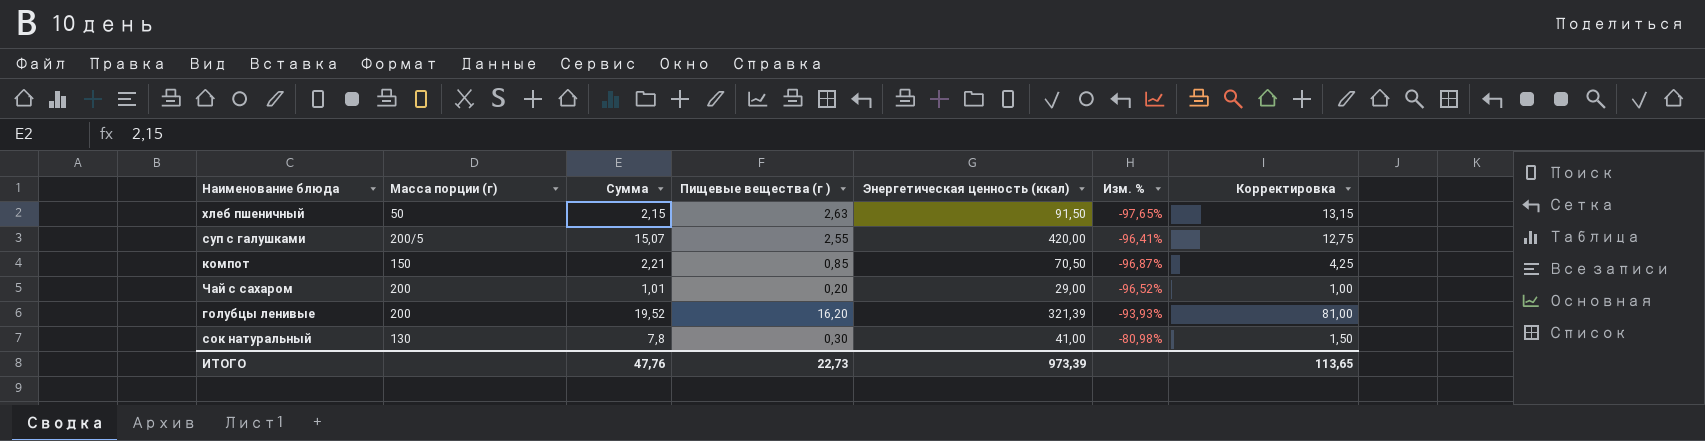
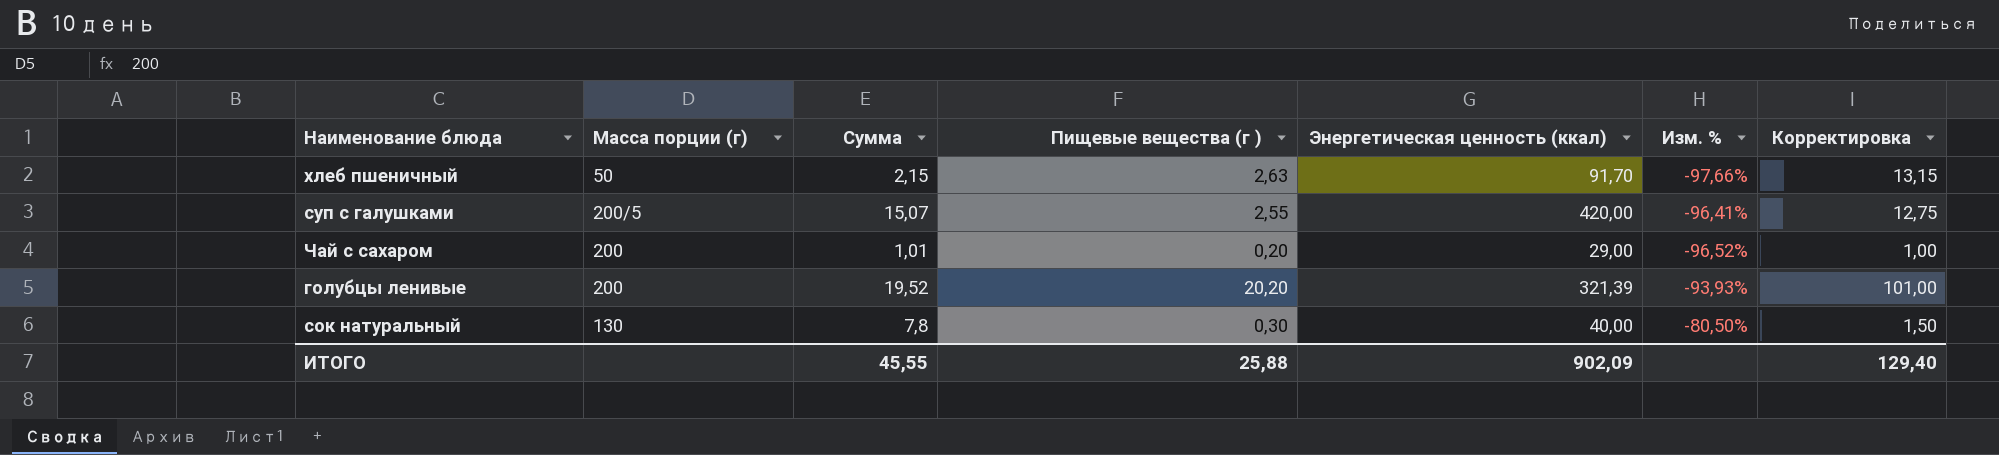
row компот: 150 | 2,21 | 0,85 | 70,50 | -96,87% | 4,25 -> none
хлеб пшеничный | Энергетическая ценность (ккал): 91,50 -> 91,70
хлеб пшеничный | Изм. %: -97,65% -> -97,66%
голубцы ленивые | Пищевые вещества (г ): 16,20 -> 20,20
голубцы ленивые | Корректировка: 81,00 -> 101,00
сок натуральный | Энергетическая ценность (ккал): 41,00 -> 40,00
сок натуральный | Изм. %: -80,98% -> -80,50%
ИТОГО | Сумма: 47,76 -> 45,55
ИТОГО | Пищевые вещества (г ): 22,73 -> 25,88
ИТОГО | Энергетическая ценность (ккал): 973,39 -> 902,09
ИТОГО | Корректировка: 113,65 -> 129,40

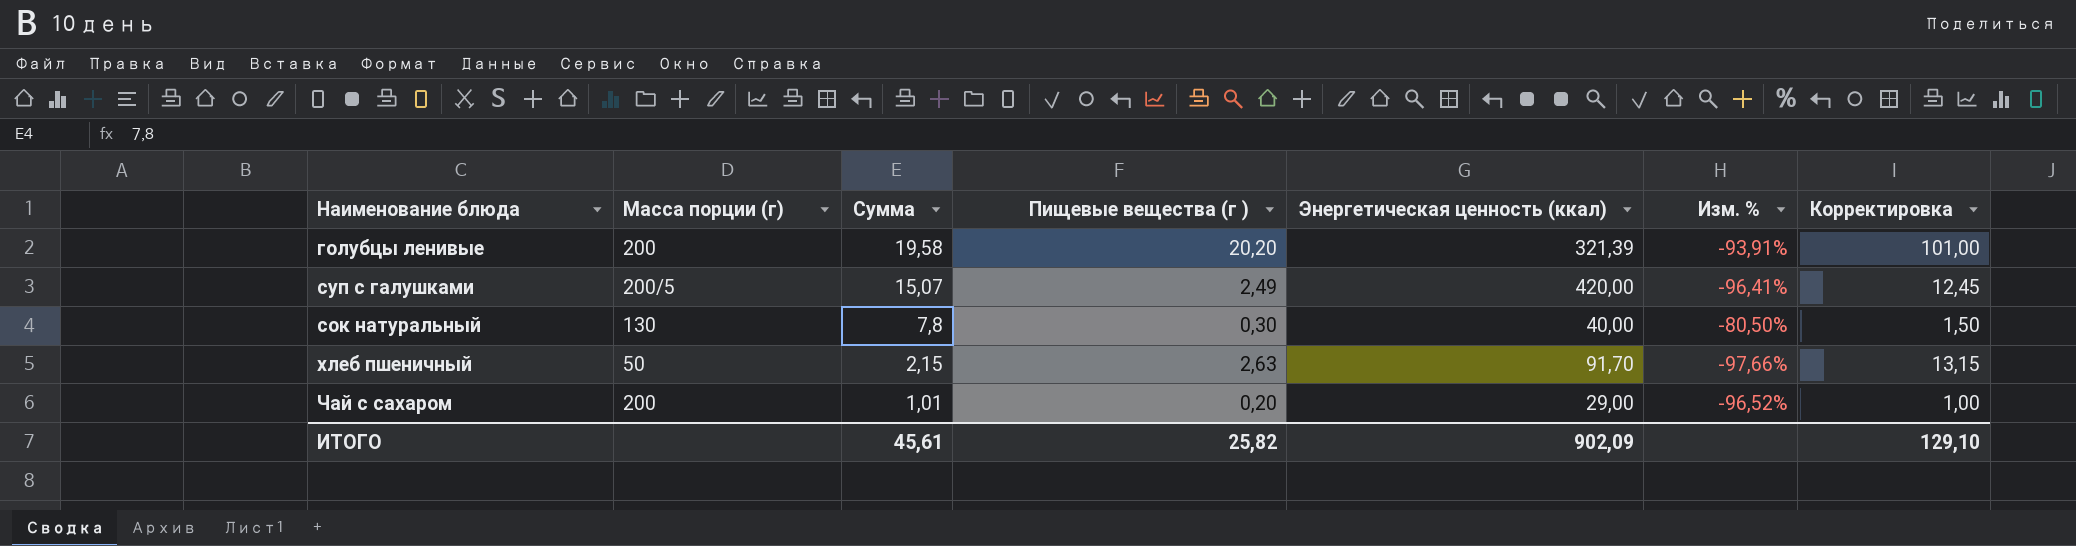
row order: none -> Сумма descending
голубцы ленивые | Сумма: 19,52 -> 19,58
голубцы ленивые | Изм. %: -93,93% -> -93,91%
суп с галушками | Пищевые вещества (г ): 2,55 -> 2,49
суп с галушками | Корректировка: 12,75 -> 12,45
ИТОГО | Сумма: 45,55 -> 45,61
ИТОГО | Пищевые вещества (г ): 25,88 -> 25,82
ИТОГО | Корректировка: 129,40 -> 129,10

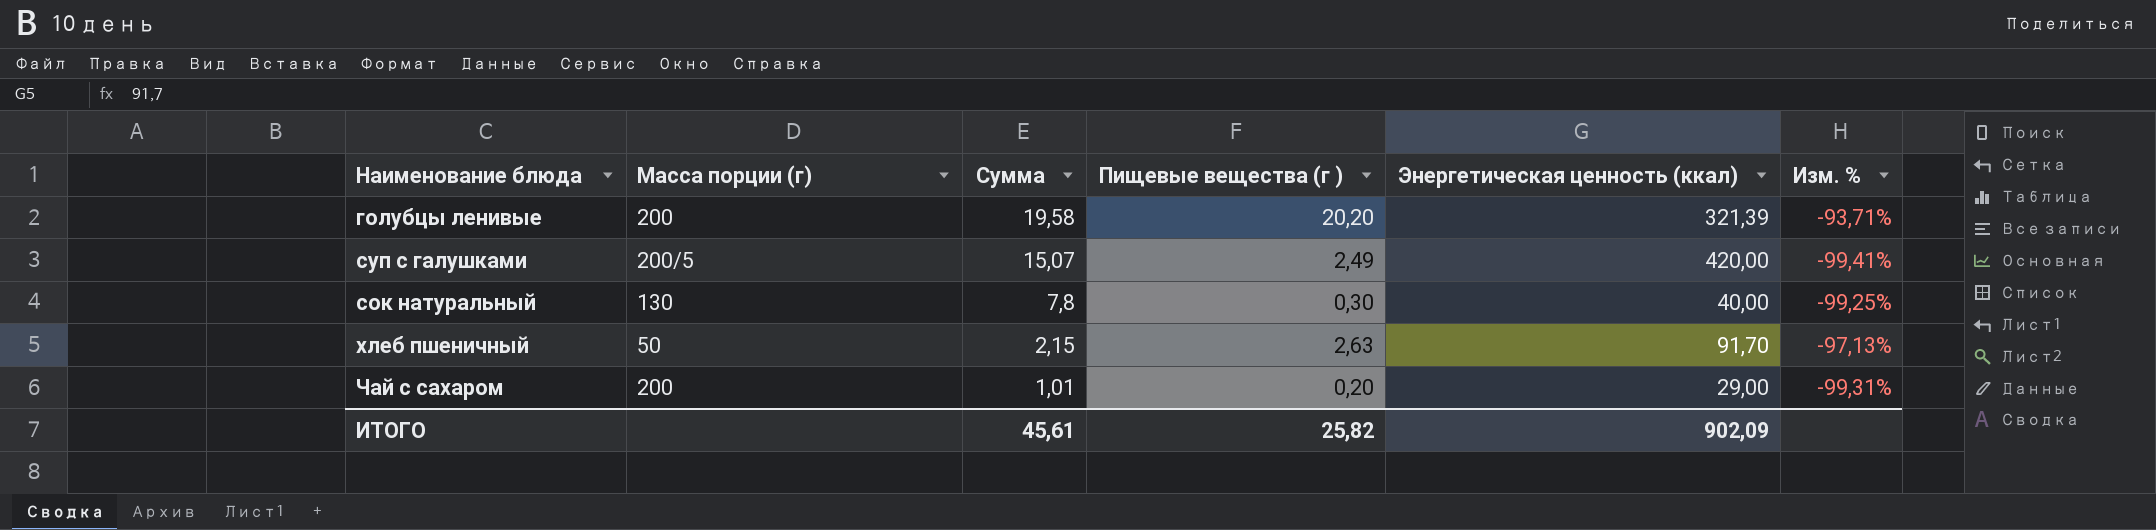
column Корректировка | formula: [Пищевые вещества (г )] * 5 -> none
column Изм. % | formula: ([Сумма] - [Энергетическая ценность (ккал)]) / [Энергетическая ценность (ккал)] -> ([Пищевые вещества (г )] - [Энергетическая ценность (ккал)]) / [Энергетическая ценность (ккал)]

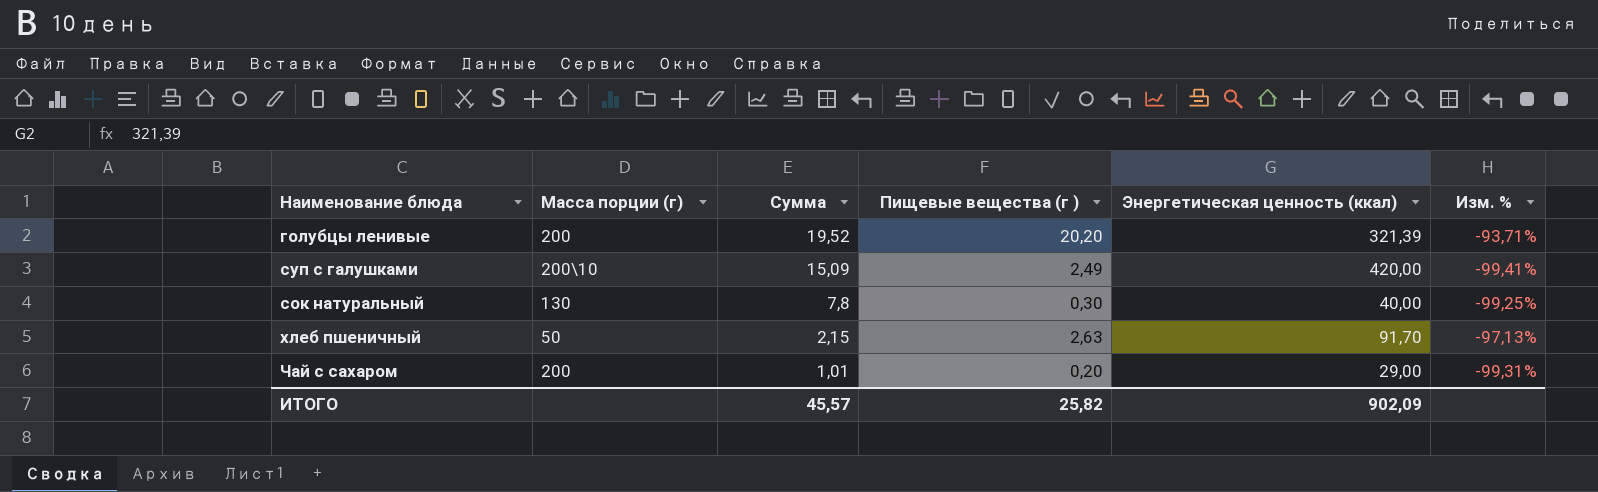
голубцы ленивые | Сумма: 19,58 -> 19,52
суп с галушками | Масса порции (г): 200/5 -> 200\10
суп с галушками | Сумма: 15,07 -> 15,09
ИТОГО | Сумма: 45,61 -> 45,57

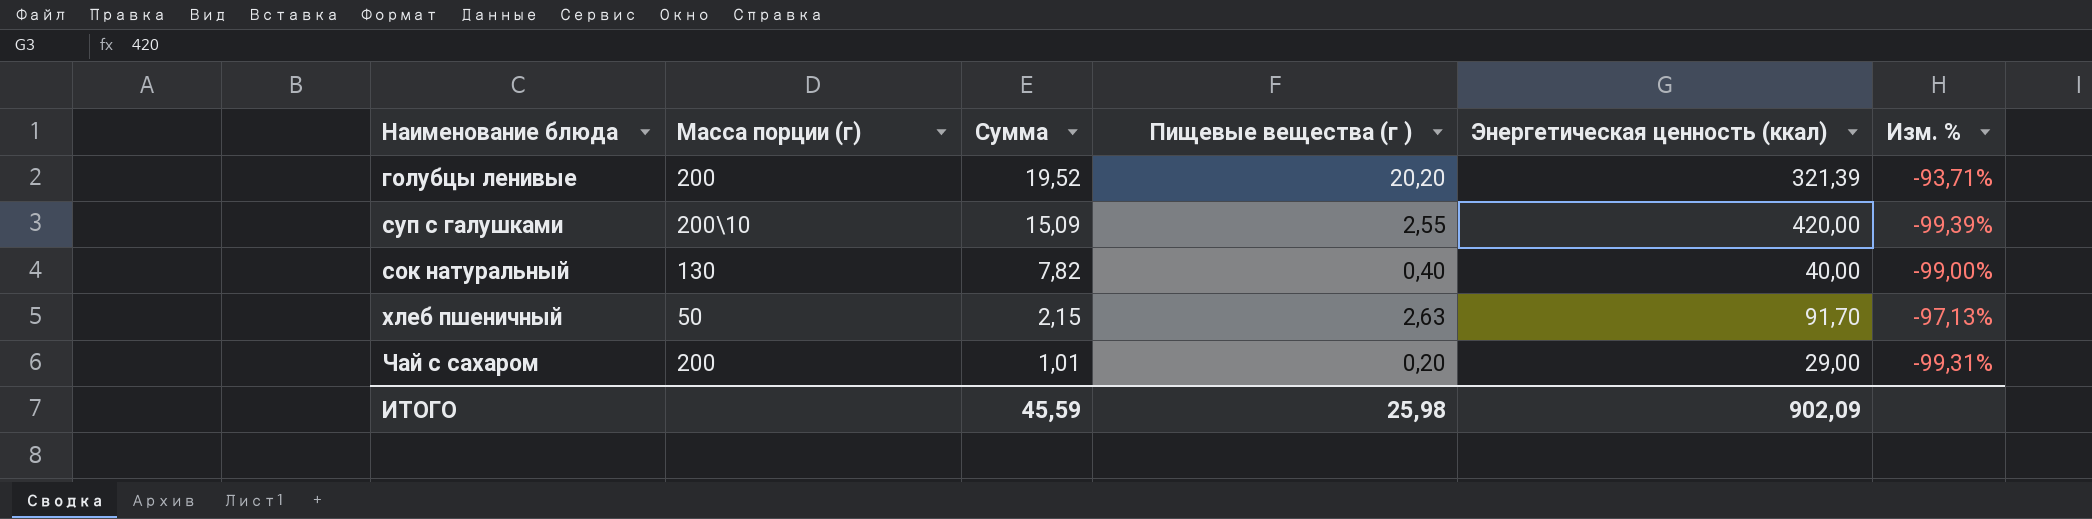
суп с галушками | Пищевые вещества (г ): 2,49 -> 2,55
суп с галушками | Изм. %: -99,41% -> -99,39%
сок натуральный | Сумма: 7,8 -> 7,82
сок натуральный | Пищевые вещества (г ): 0,30 -> 0,40
сок натуральный | Изм. %: -99,25% -> -99,00%
ИТОГО | Сумма: 45,57 -> 45,59
ИТОГО | Пищевые вещества (г ): 25,82 -> 25,98

